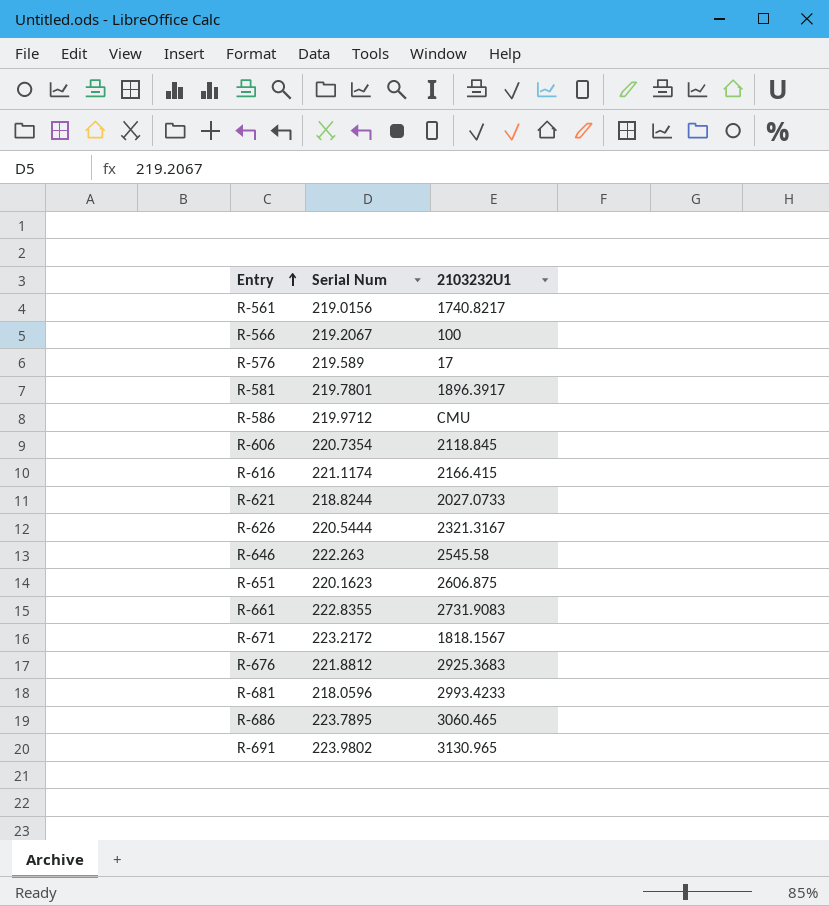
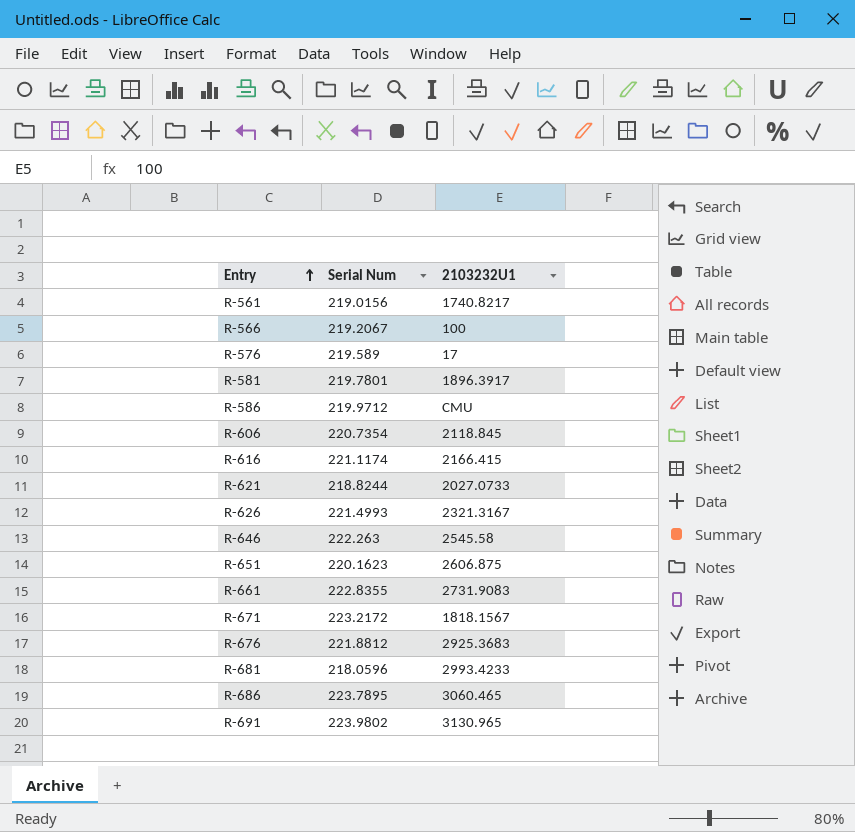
R-626 | Serial Num: 220.5444 -> 221.4993

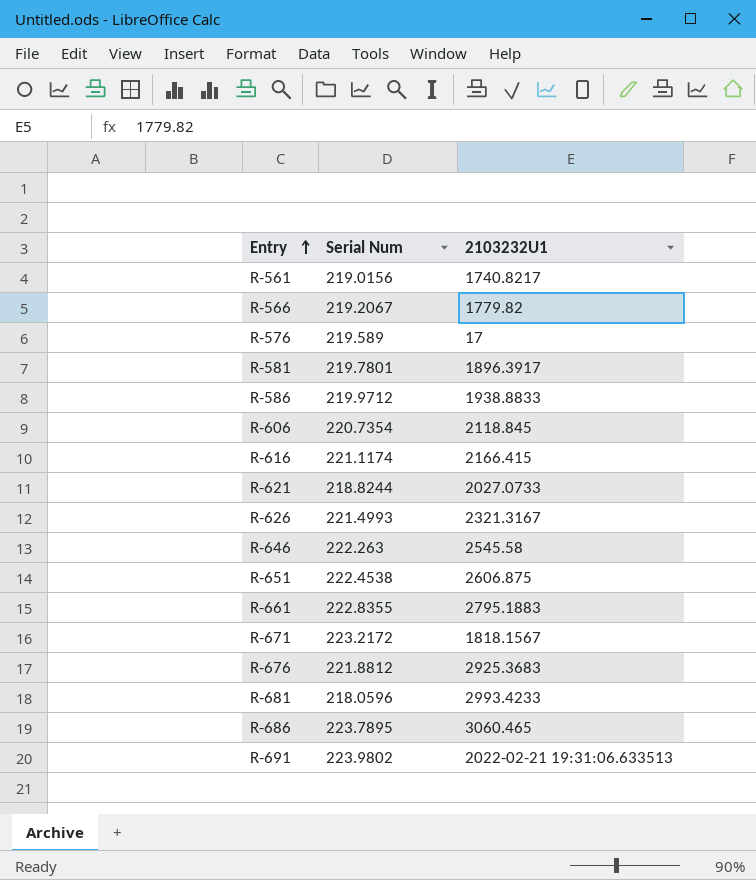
R-566 | 2103232U1: 100 -> 1779.82
R-586 | 2103232U1: CMU -> 1938.8833
R-651 | Serial Num: 220.1623 -> 222.4538
R-661 | 2103232U1: 2731.9083 -> 2795.1883
R-691 | 2103232U1: 3130.965 -> 2022-02-21 19:31:06.633513

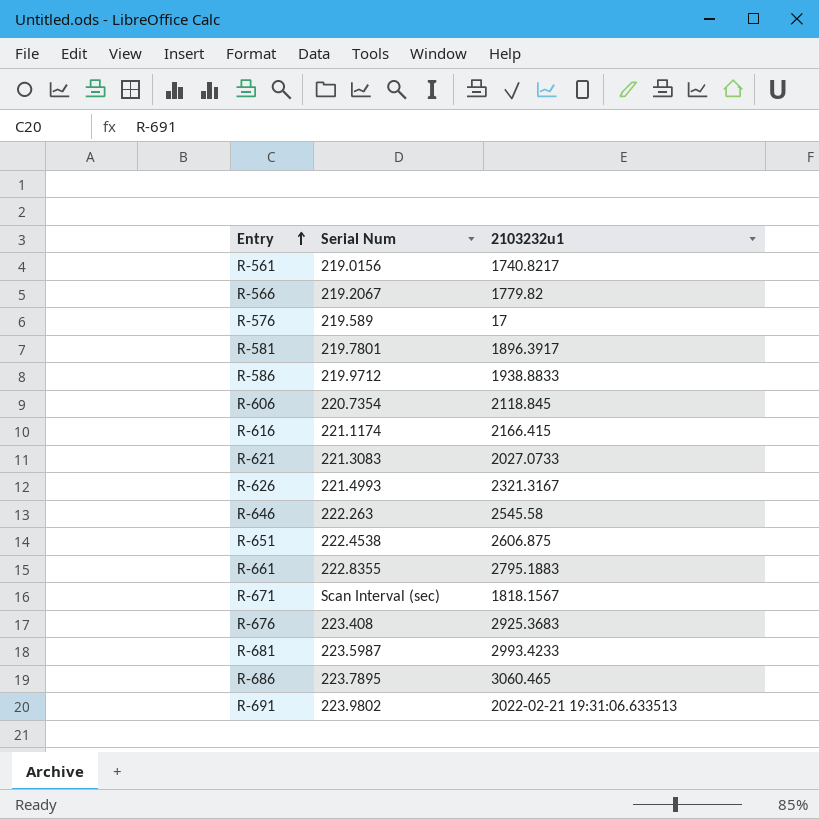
column name: 2103232U1 -> 2103232u1
R-621 | Serial Num: 218.8244 -> 221.3083
R-671 | Serial Num: 223.2172 -> Scan Interval (sec)
R-676 | Serial Num: 221.8812 -> 223.408
R-681 | Serial Num: 218.0596 -> 223.5987

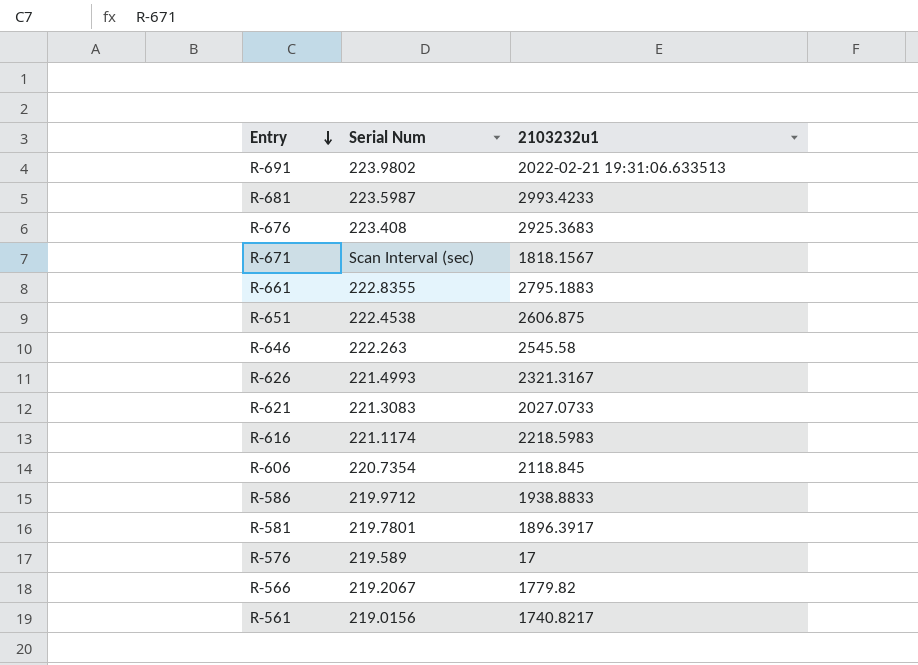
row order: Entry ascending -> Entry descending
row R-686: 223.7895 | 3060.465 -> none
R-616 | 2103232u1: 2166.415 -> 2218.5983

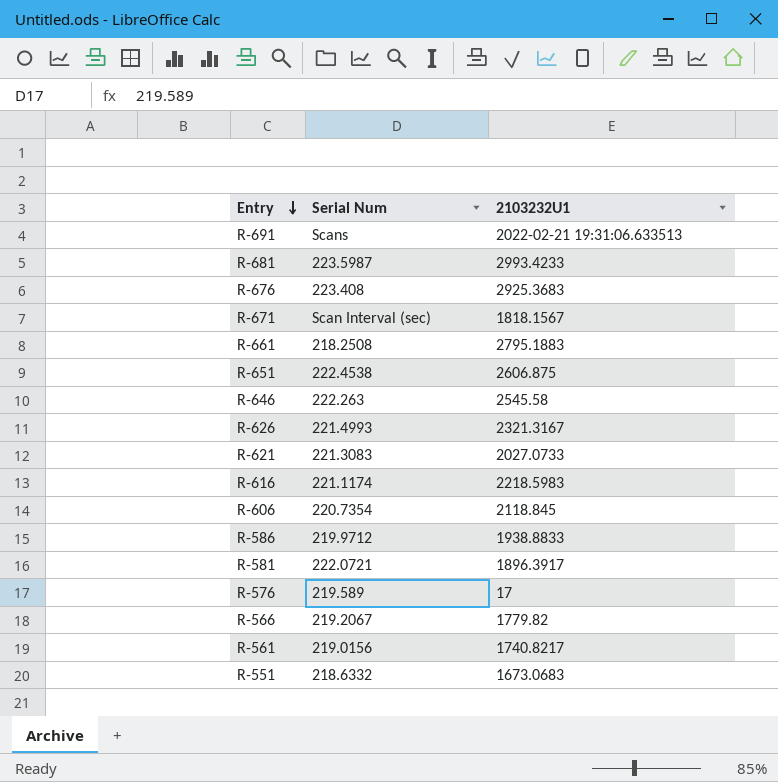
column name: 2103232u1 -> 2103232U1
R-691 | Serial Num: 223.9802 -> Scans
R-661 | Serial Num: 222.8355 -> 218.2508
R-581 | Serial Num: 219.7801 -> 222.0721
row R-551: none -> 218.6332 | 1673.0683

